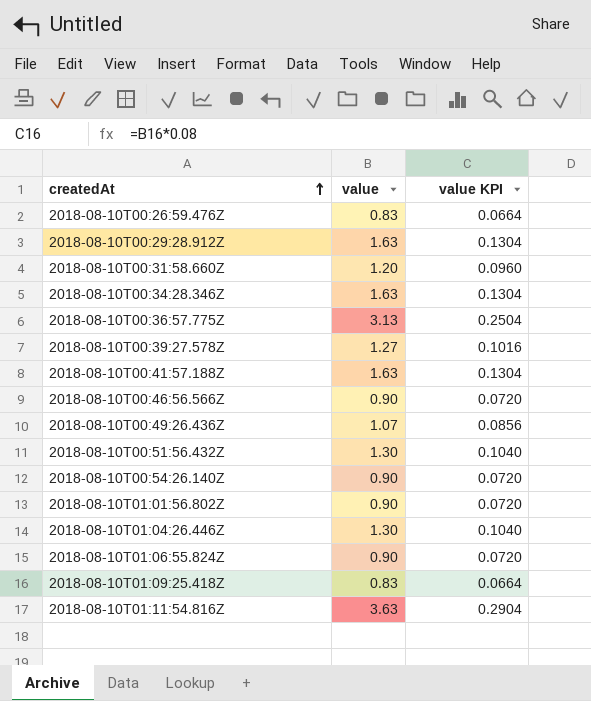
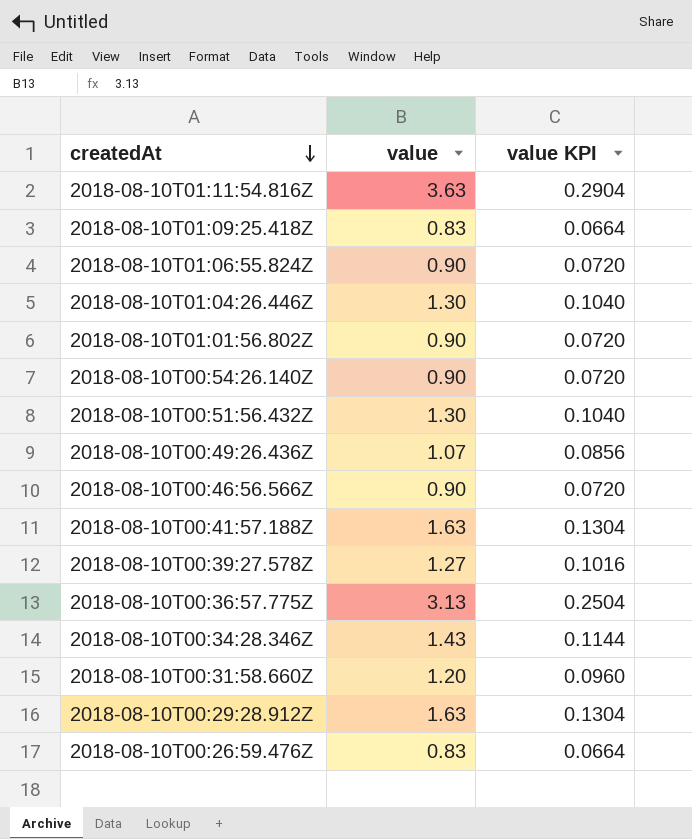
row order: createdAt ascending -> createdAt descending
2018-08-10T00:34:28.346Z | value: 1.63 -> 1.43
2018-08-10T00:34:28.346Z | value KPI: 0.1304 -> 0.1144

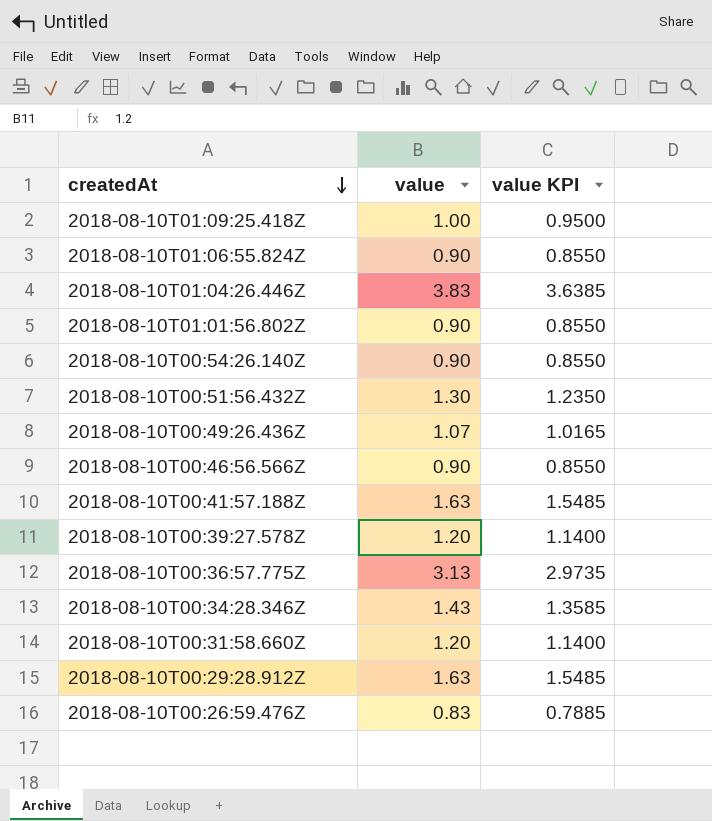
column value KPI | formula: [value] * 0.08 -> [value] * 0.95
row 2018-08-10T01:11:54.816Z: 3.63 | 0.2904 -> none
2018-08-10T01:09:25.418Z | value: 0.83 -> 1.00
2018-08-10T01:04:26.446Z | value: 1.30 -> 3.83
2018-08-10T00:39:27.578Z | value: 1.27 -> 1.20

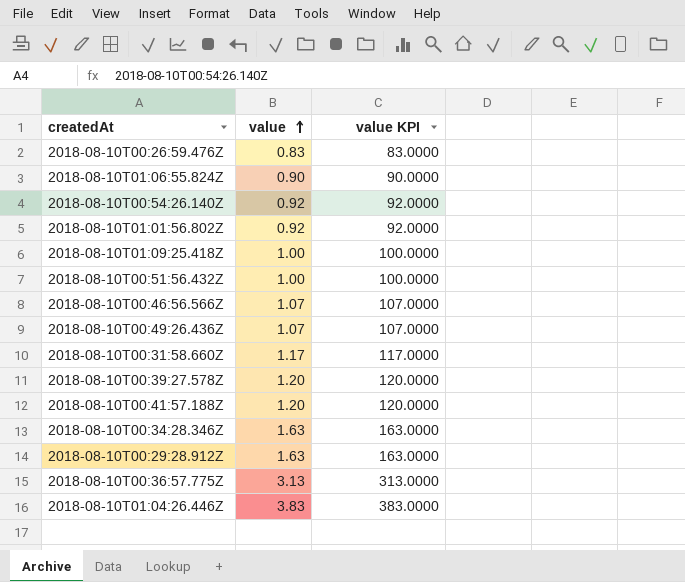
row order: createdAt descending -> value ascending
column value KPI | formula: [value] * 0.95 -> [value] * 100
2018-08-10T00:54:26.140Z | value: 0.90 -> 0.92
2018-08-10T01:01:56.802Z | value: 0.90 -> 0.92
2018-08-10T00:51:56.432Z | value: 1.30 -> 1.00
2018-08-10T00:46:56.566Z | value: 0.90 -> 1.07
2018-08-10T00:31:58.660Z | value: 1.20 -> 1.17
2018-08-10T00:41:57.188Z | value: 1.63 -> 1.20
2018-08-10T00:34:28.346Z | value: 1.43 -> 1.63

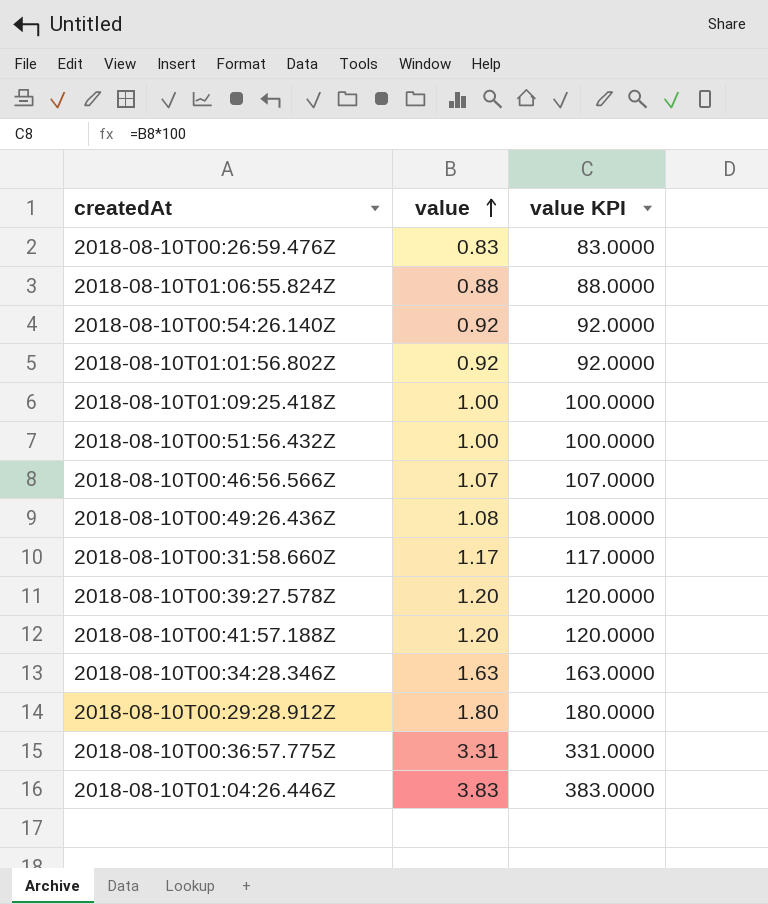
2018-08-10T01:06:55.824Z | value: 0.90 -> 0.88
2018-08-10T01:06:55.824Z | value KPI: 90.0000 -> 88.0000
2018-08-10T00:49:26.436Z | value: 1.07 -> 1.08
2018-08-10T00:49:26.436Z | value KPI: 107.0000 -> 108.0000
2018-08-10T00:29:28.912Z | value: 1.63 -> 1.80
2018-08-10T00:29:28.912Z | value KPI: 163.0000 -> 180.0000
2018-08-10T00:36:57.775Z | value: 3.13 -> 3.31
2018-08-10T00:36:57.775Z | value KPI: 313.0000 -> 331.0000

